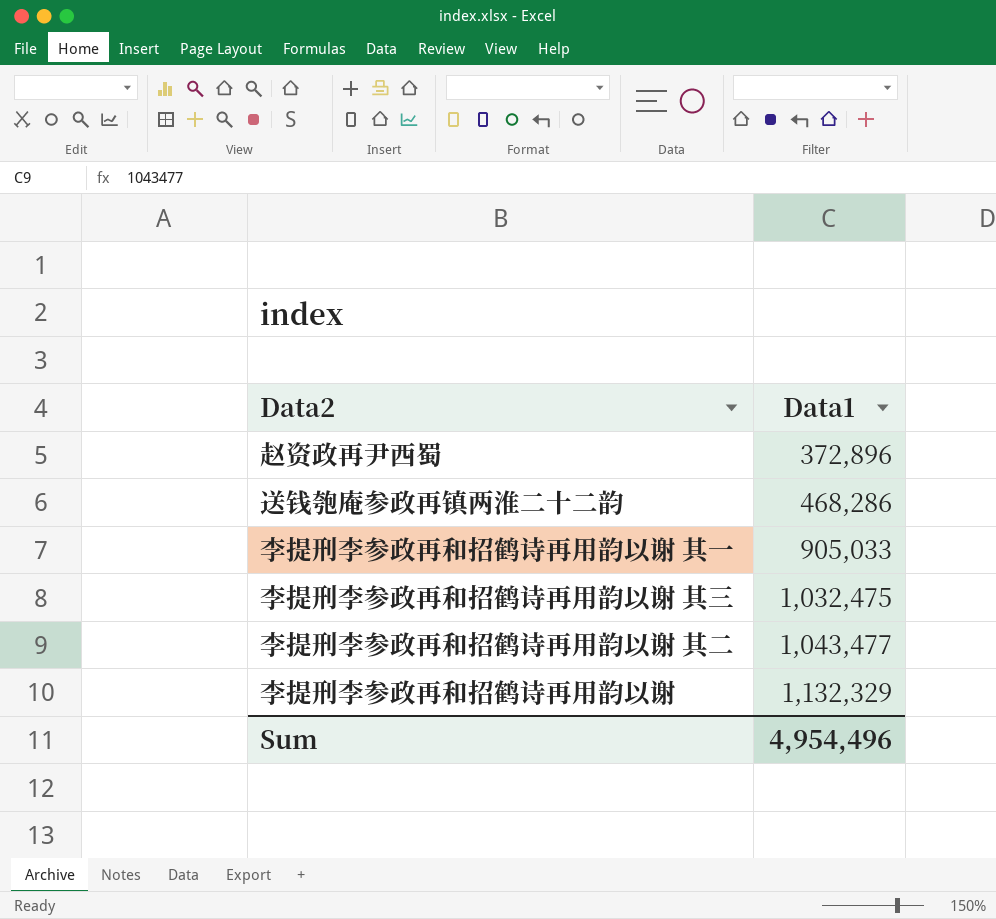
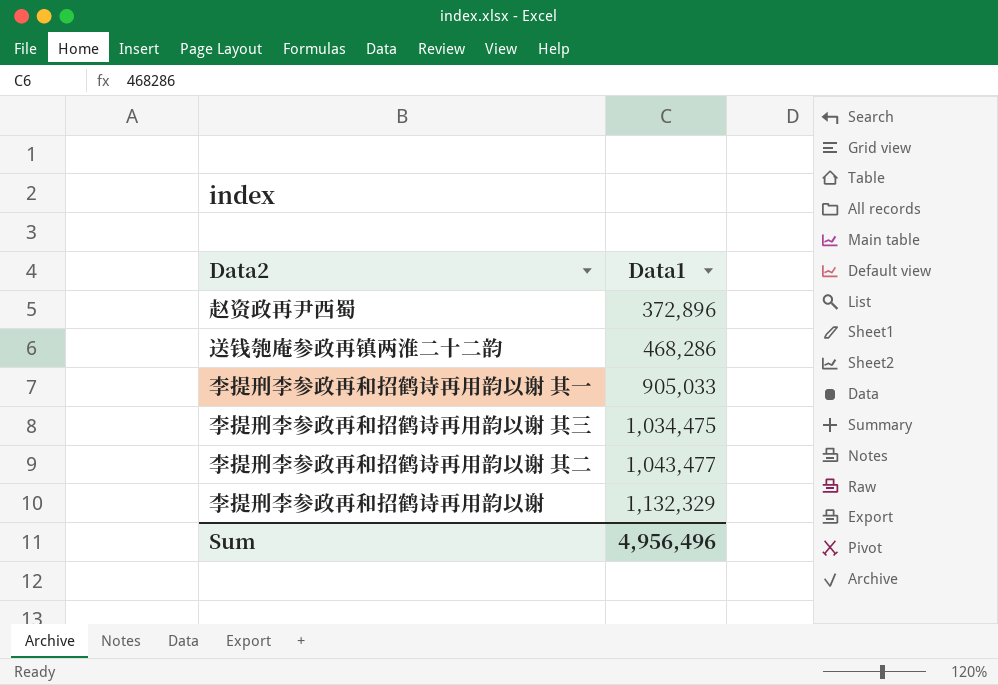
李提刑李参政再和招鹤诗再用韵以谢 其三 | Data1: 1,032,475 -> 1,034,475
Sum | Data1: 4,954,496 -> 4,956,496

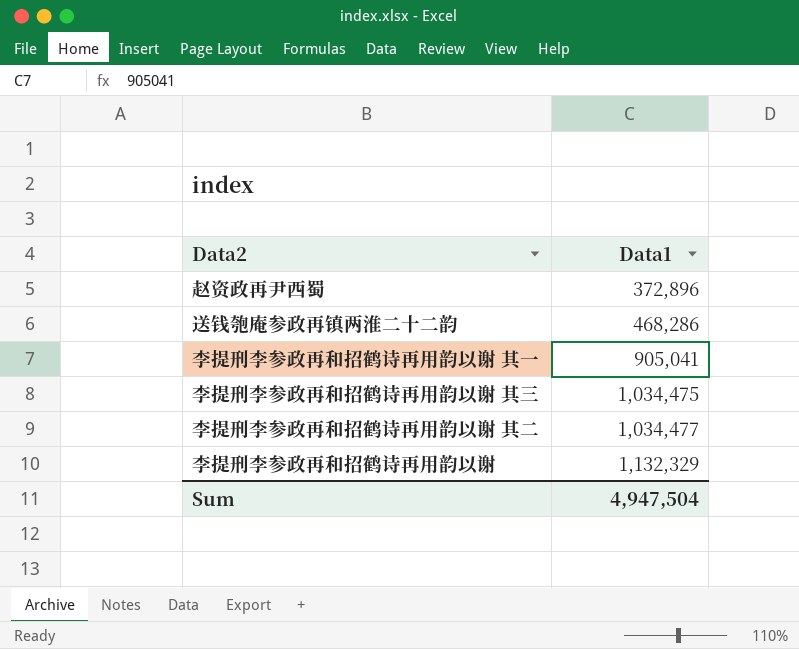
李提刑李参政再和招鹤诗再用韵以谢 其一 | Data1: 905,033 -> 905,041
李提刑李参政再和招鹤诗再用韵以谢 其二 | Data1: 1,043,477 -> 1,034,477
Sum | Data1: 4,956,496 -> 4,947,504

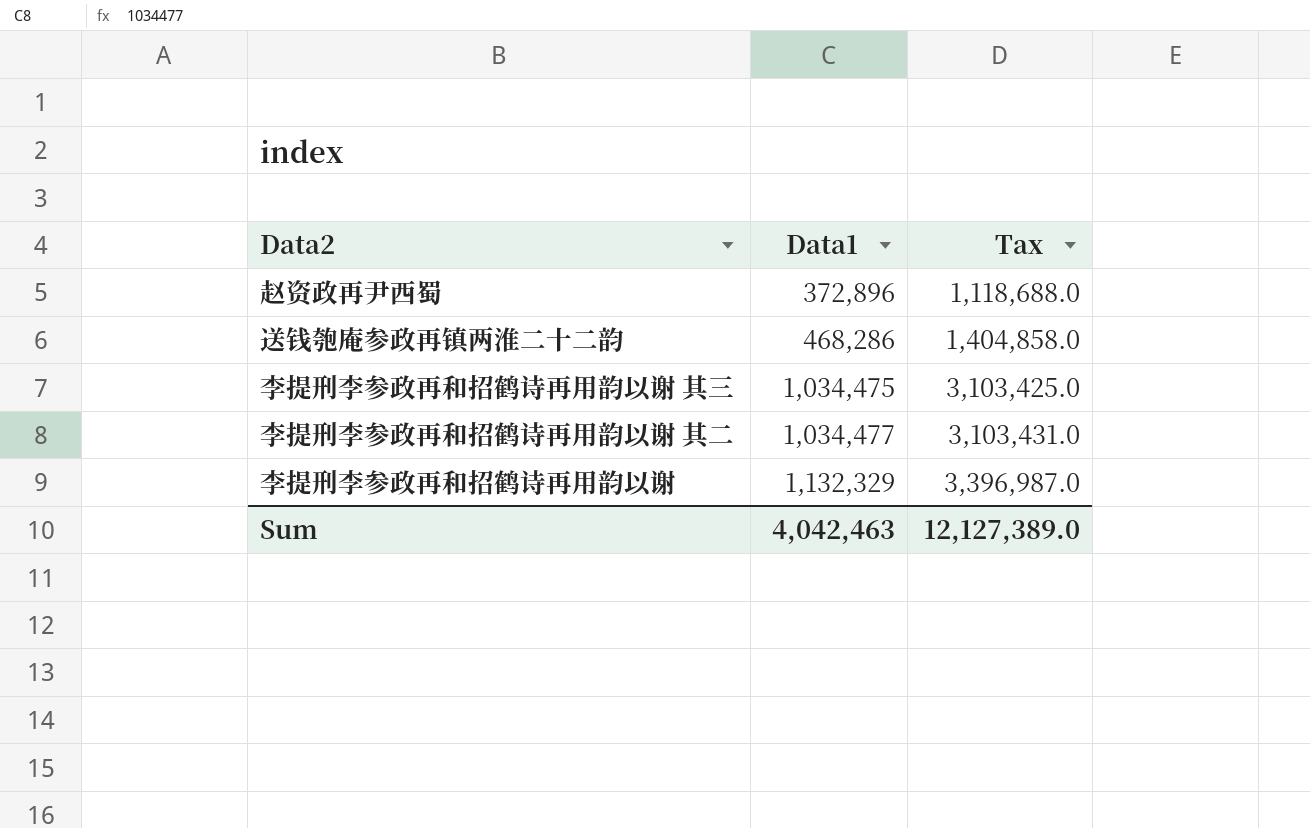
column Tax | formula: none -> [Data1] * 3
row 李提刑李参政再和招鹤诗再用韵以谢 其一: 905,041 -> none
Sum | Data1: 4,947,504 -> 4,042,463

